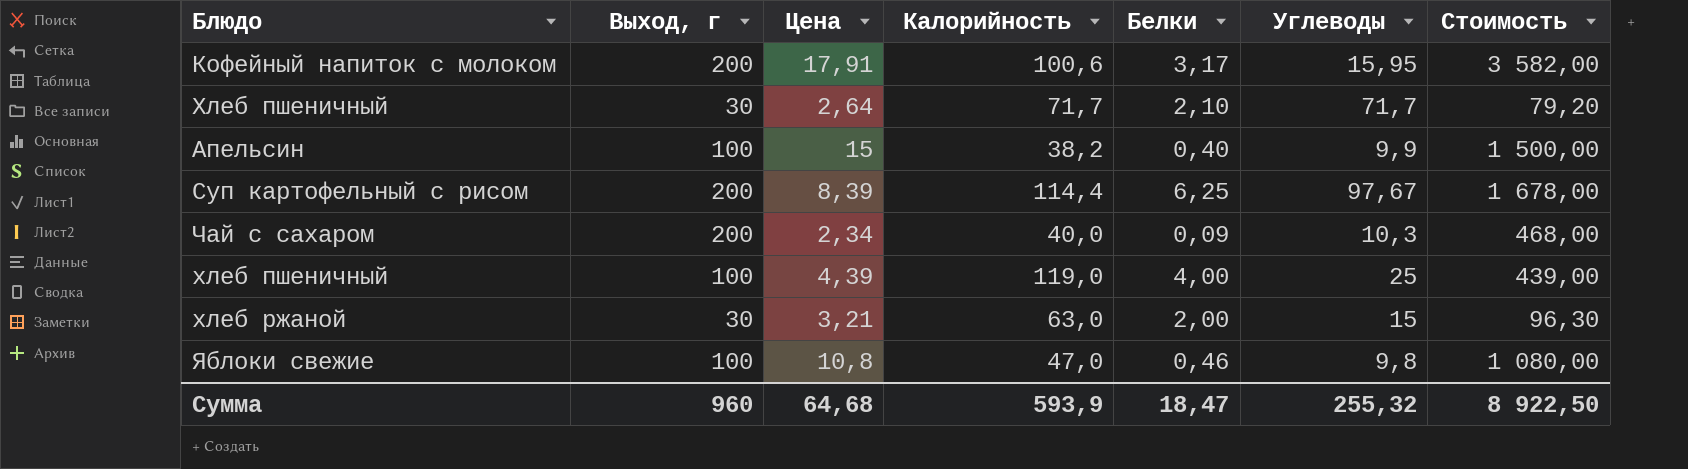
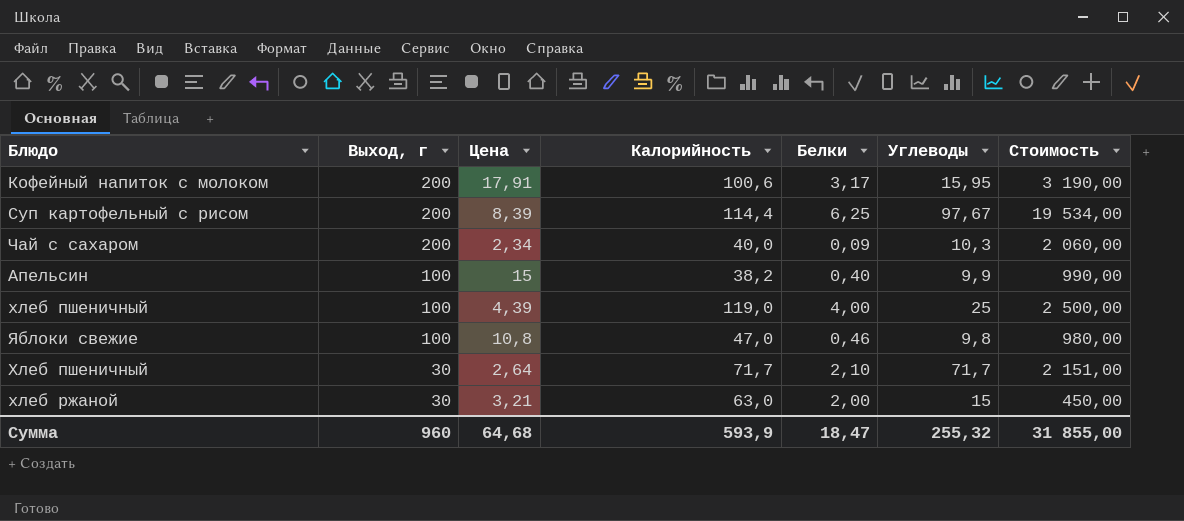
row order: none -> Выход, г descending
column Стоимость | formula: [Выход, г] * [Цена] -> [Выход, г] * [Углеводы]
Сумма | Стоимость: 8 922,50 -> 31 855,00

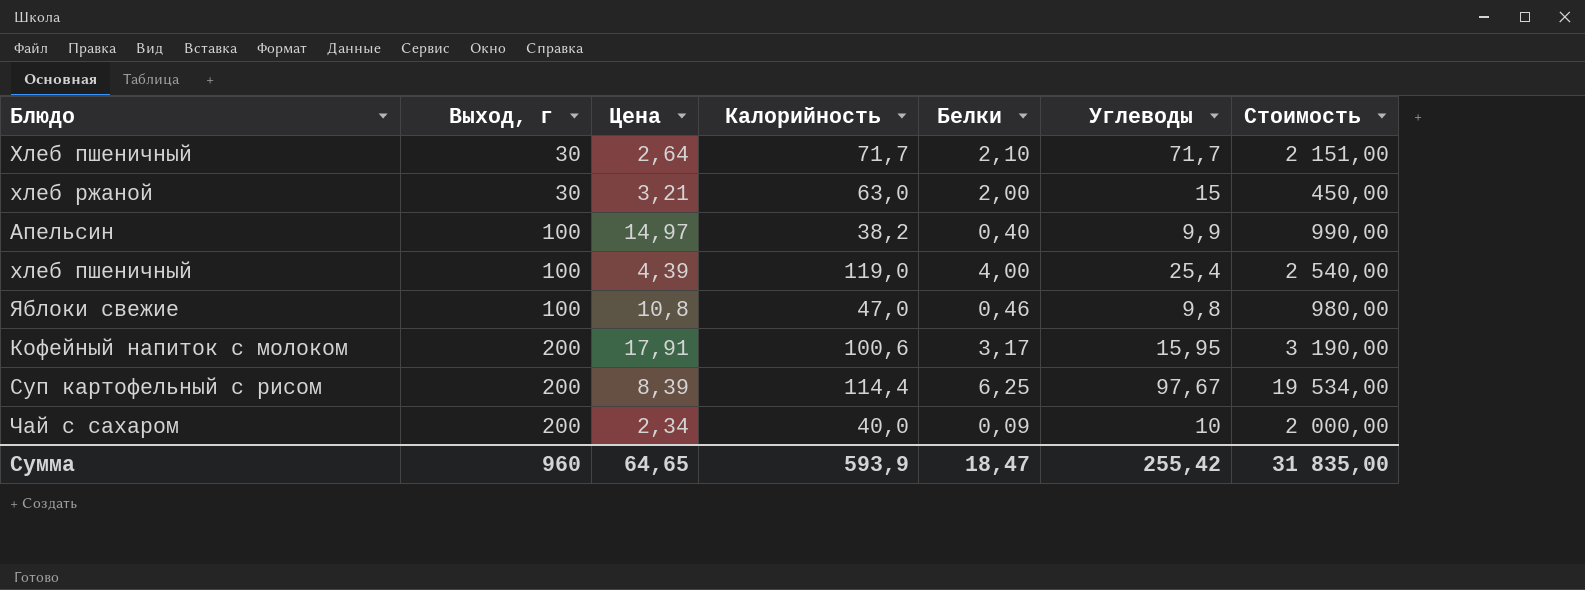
row order: Выход, г descending -> Выход, г ascending
Апельсин | Цена: 15 -> 14,97
хлеб пшеничный | Углеводы: 25 -> 25,4
хлеб пшеничный | Стоимость: 2 500,00 -> 2 540,00
Чай с сахаром | Углеводы: 10,3 -> 10
Чай с сахаром | Стоимость: 2 060,00 -> 2 000,00
Сумма | Цена: 64,68 -> 64,65
Сумма | Углеводы: 255,32 -> 255,42
Сумма | Стоимость: 31 855,00 -> 31 835,00

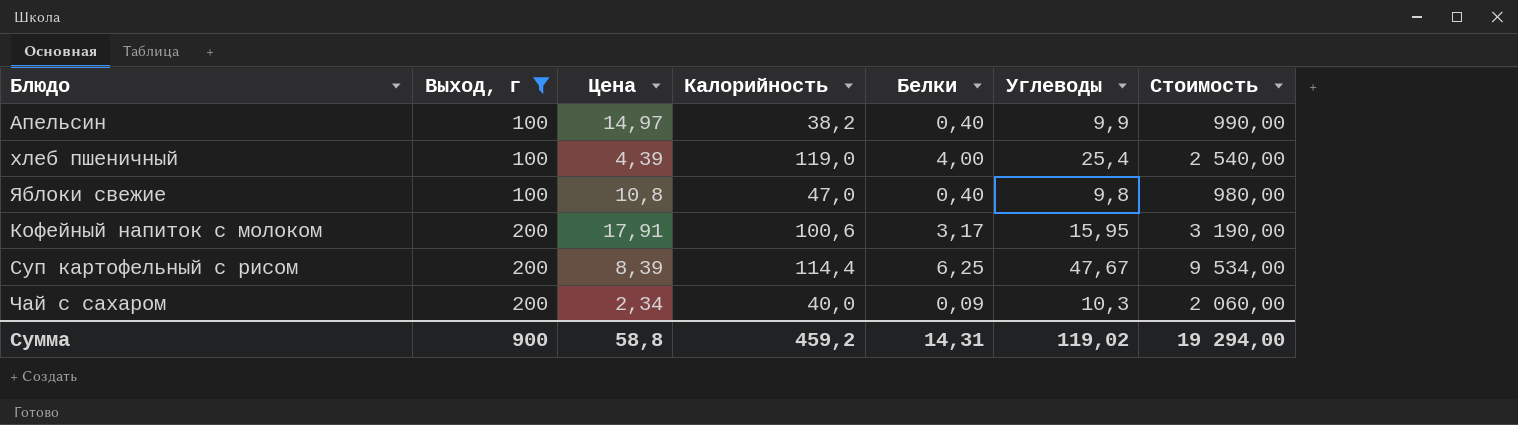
filter: none -> Выход, г != 30
Яблоки свежие | Белки: 0,46 -> 0,40
Суп картофельный с рисом | Углеводы: 97,67 -> 47,67
Суп картофельный с рисом | Стоимость: 19 534,00 -> 9 534,00
Чай с сахаром | Углеводы: 10 -> 10,3
Чай с сахаром | Стоимость: 2 000,00 -> 2 060,00
Сумма | Выход, г: 960 -> 900
Сумма | Цена: 64,65 -> 58,8
Сумма | Калорийность: 593,9 -> 459,2
Сумма | Белки: 18,47 -> 14,31
Сумма | Углеводы: 255,42 -> 119,02
Сумма | Стоимость: 31 835,00 -> 19 294,00

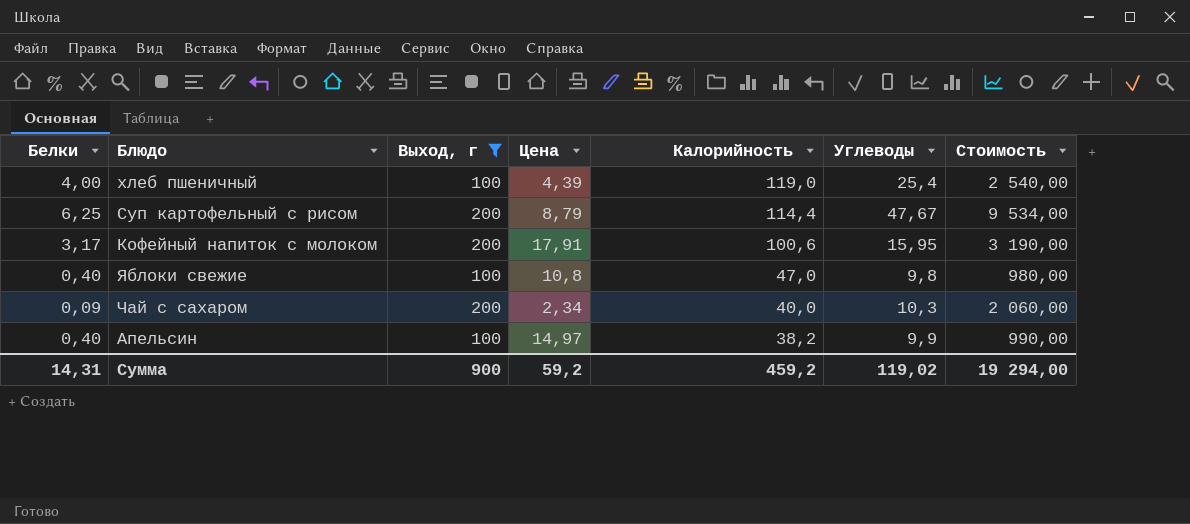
row order: Выход, г ascending -> Калорийность descending
column Белки | position: 5 -> 1
Суп картофельный с рисом | Цена: 8,39 -> 8,79
Сумма | Цена: 58,8 -> 59,2

